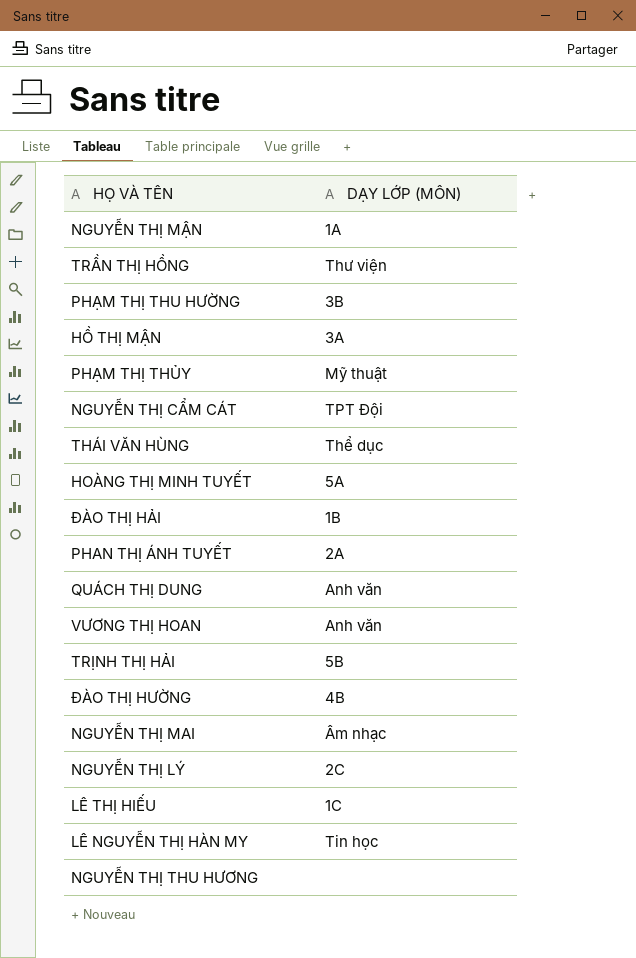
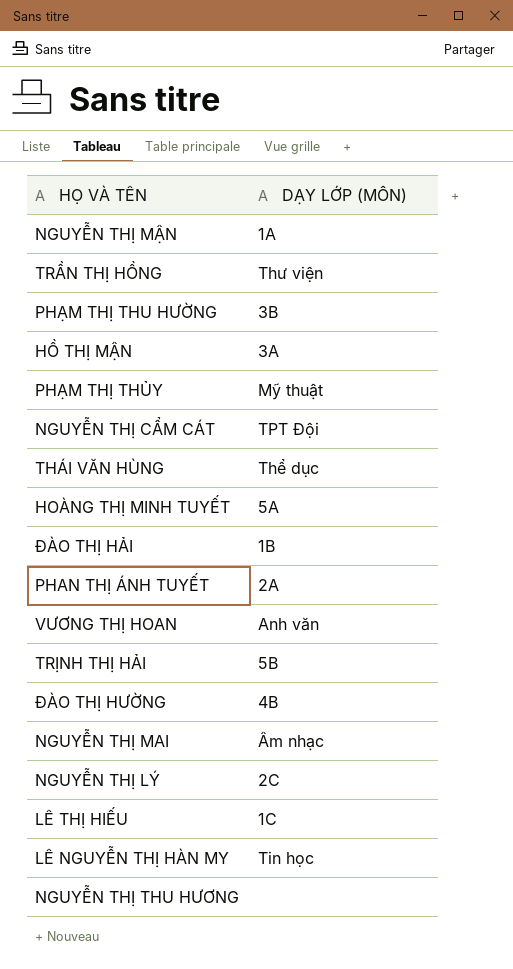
row QUÁCH THỊ DUNG: Anh văn -> none

